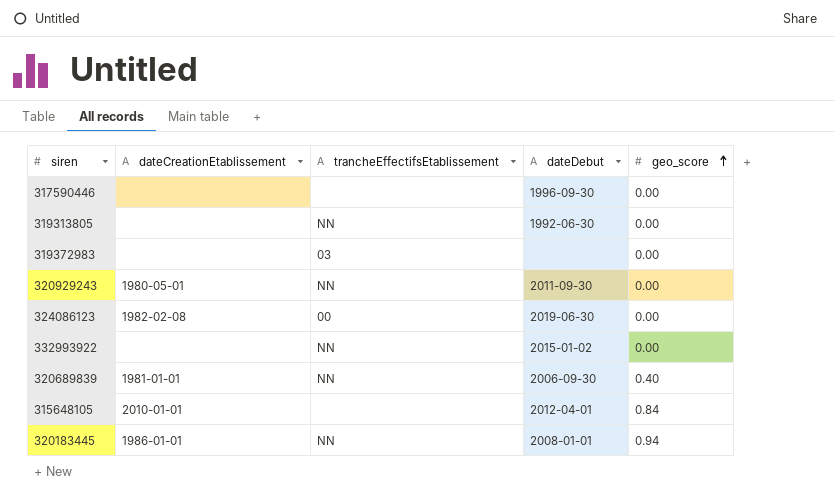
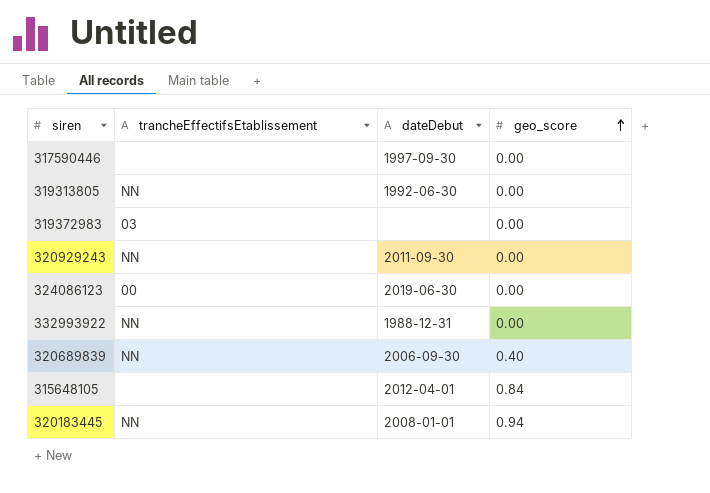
column dateCreationEtablissement | position: 2 -> none
317590446 | dateDebut: 1996-09-30 -> 1997-09-30
332993922 | dateDebut: 2015-01-02 -> 1988-12-31

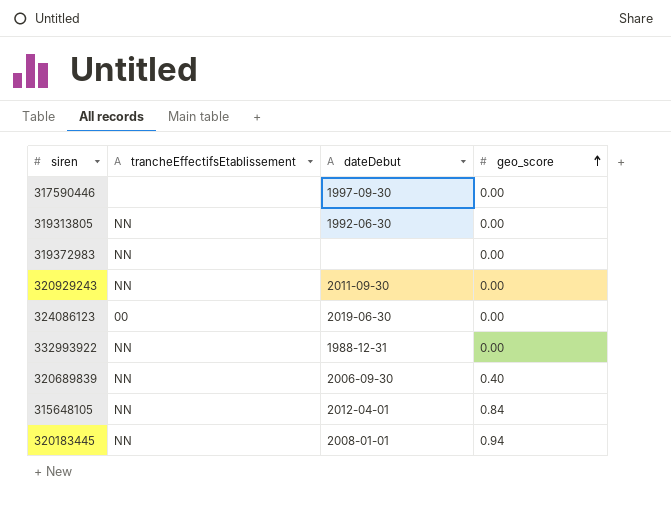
319372983 | trancheEffectifsEtablissement: 03 -> NN
315648105 | trancheEffectifsEtablissement: none -> NN

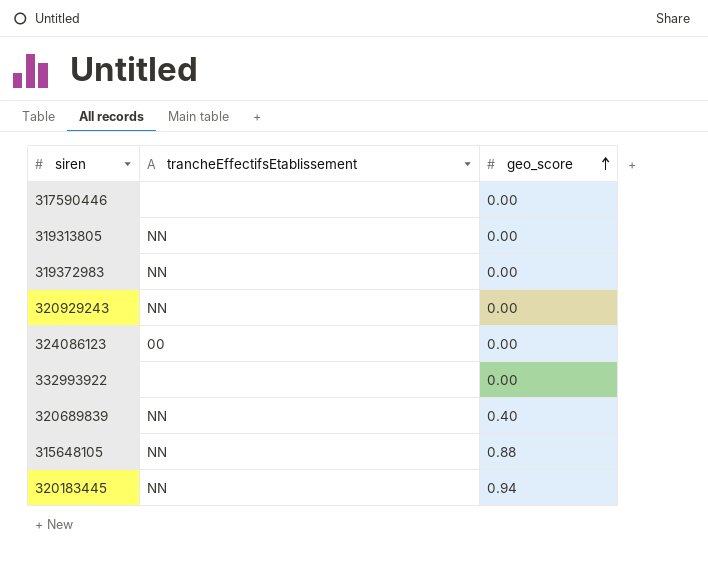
column dateDebut | position: 3 -> none
332993922 | trancheEffectifsEtablissement: NN -> none
315648105 | geo_score: 0.84 -> 0.88

